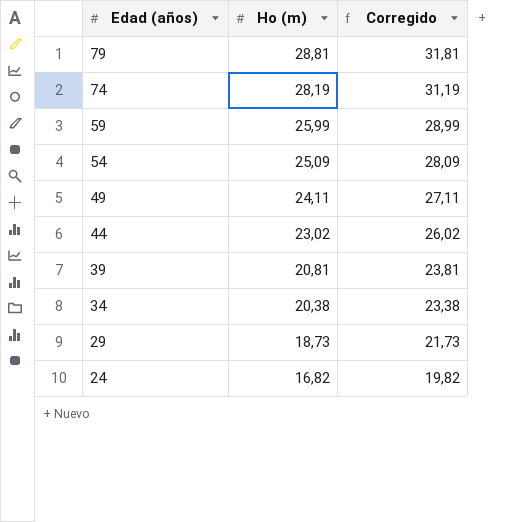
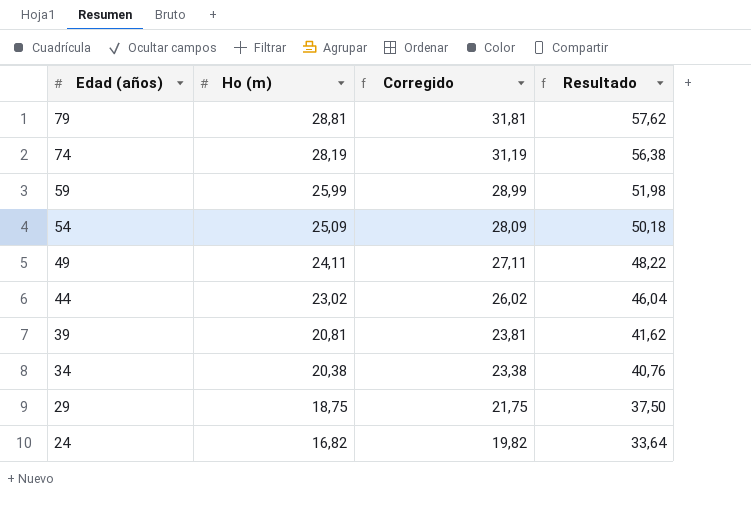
column Resultado | formula: none -> [Ho (m)] * 2
29 | Ho (m): 18,73 -> 18,75
29 | Corregido: 21,73 -> 21,75

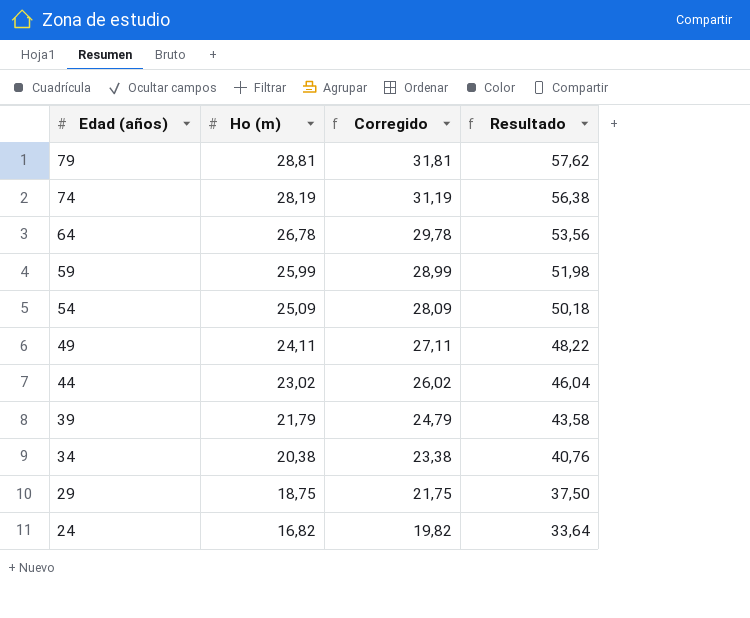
row 64: none -> 26,78 | 29,78 | 53,56
39 | Ho (m): 20,81 -> 21,79
39 | Corregido: 23,81 -> 24,79
39 | Resultado: 41,62 -> 43,58

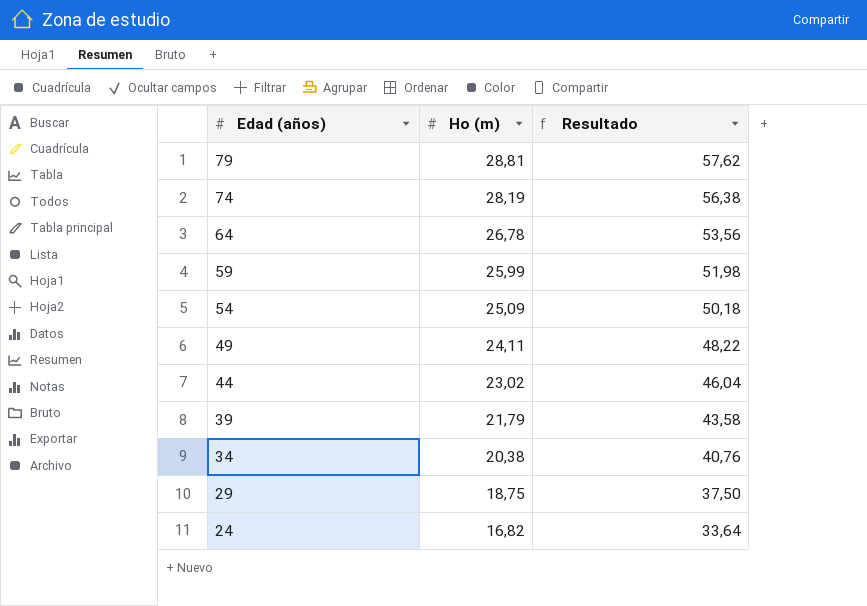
column Corregido | formula: [Ho (m)] + 3 -> none

